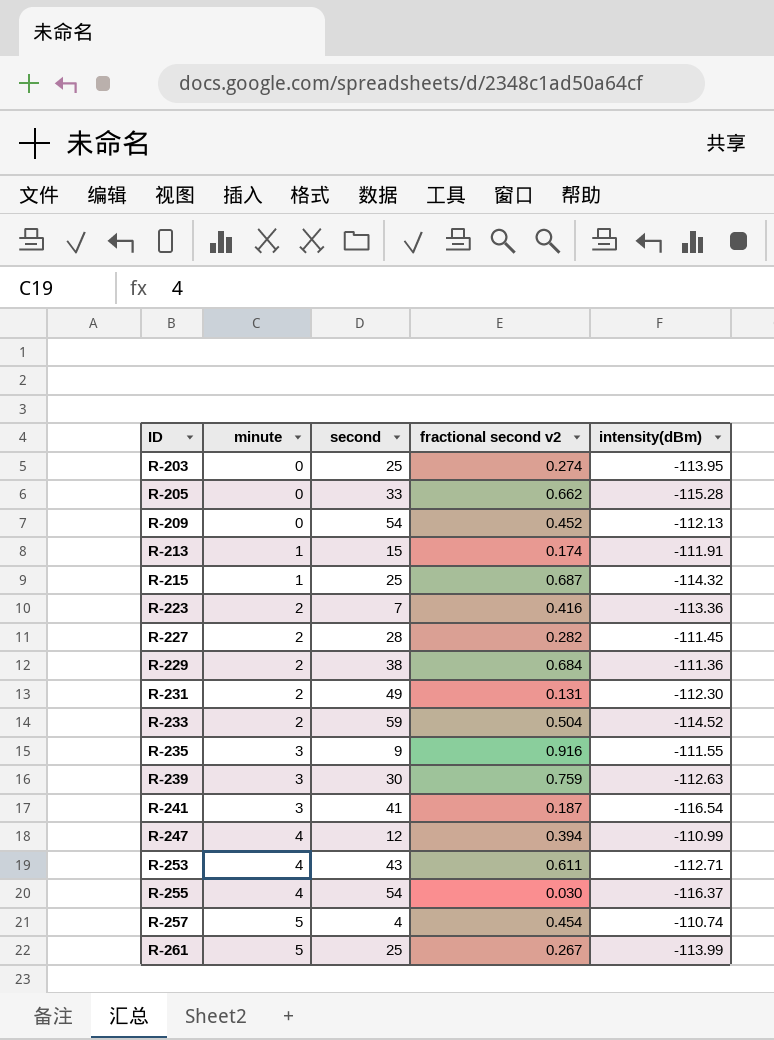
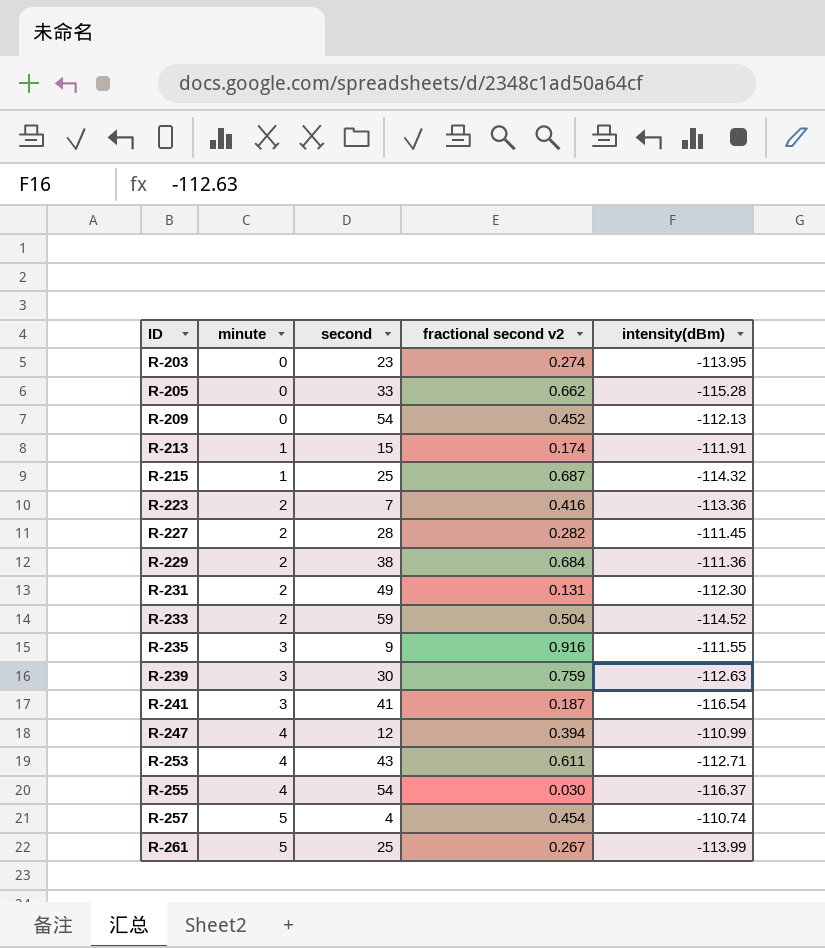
R-203 | second: 25 -> 23

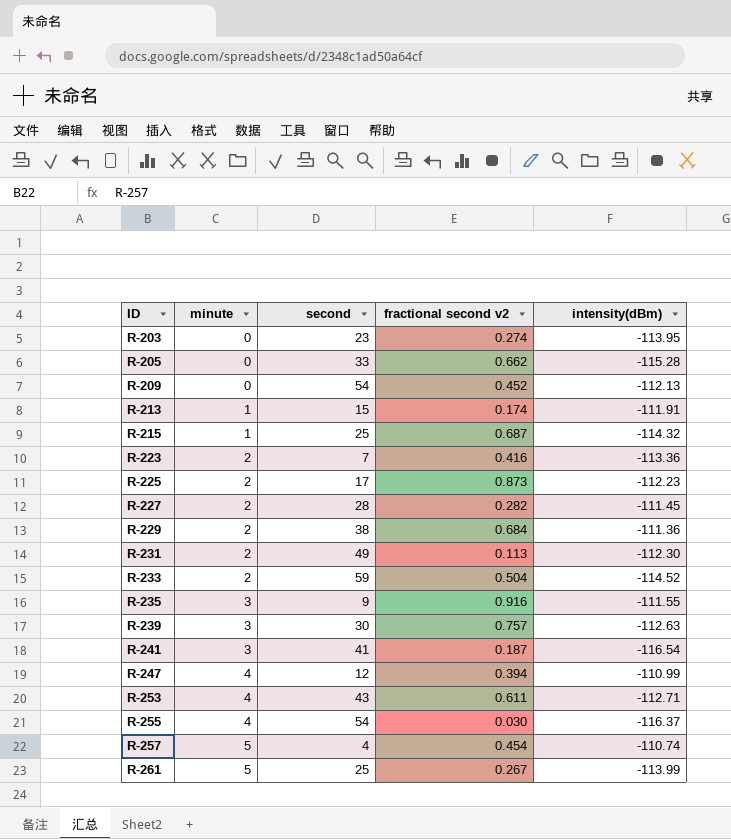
row R-225: none -> 2 | 17 | 0.873 | -112.23
R-231 | fractional second v2: 0.131 -> 0.113
R-239 | fractional second v2: 0.759 -> 0.757

